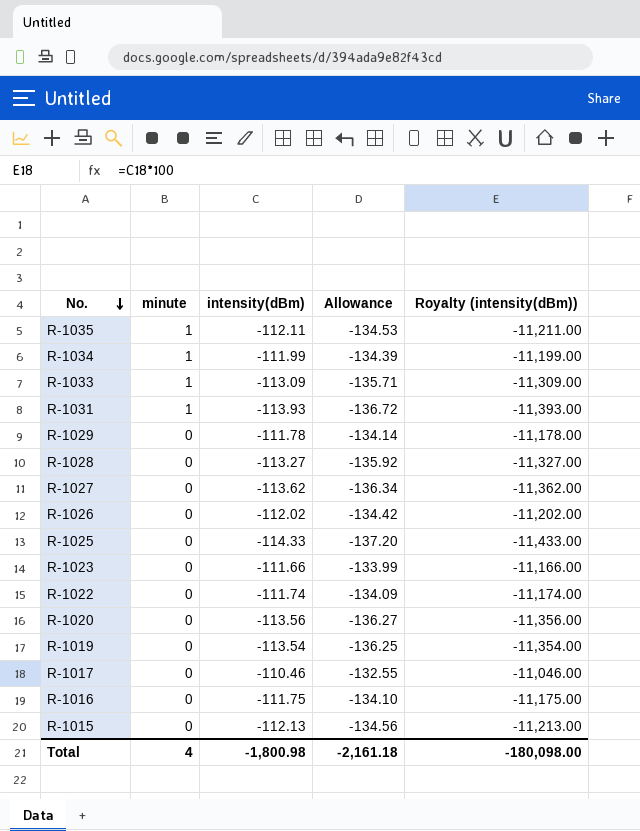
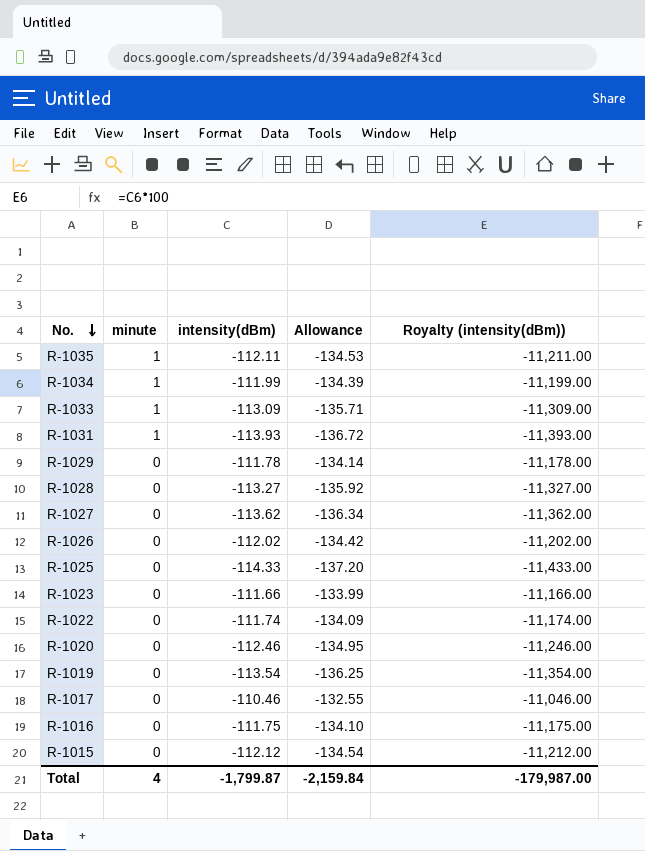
R-1020 | intensity(dBm): -113.56 -> -112.46
R-1020 | Allowance: -136.27 -> -134.95
R-1020 | Royalty (intensity(dBm)): -11,356.00 -> -11,246.00
R-1015 | intensity(dBm): -112.13 -> -112.12
R-1015 | Allowance: -134.56 -> -134.54
R-1015 | Royalty (intensity(dBm)): -11,213.00 -> -11,212.00
Total | intensity(dBm): -1,800.98 -> -1,799.87
Total | Allowance: -2,161.18 -> -2,159.84
Total | Royalty (intensity(dBm)): -180,098.00 -> -179,987.00

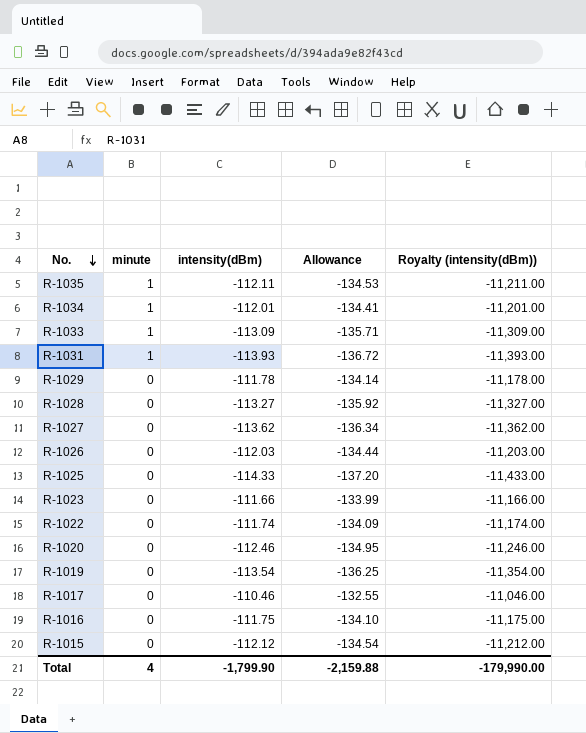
R-1034 | intensity(dBm): -111.99 -> -112.01
R-1034 | Allowance: -134.39 -> -134.41
R-1034 | Royalty (intensity(dBm)): -11,199.00 -> -11,201.00
R-1026 | intensity(dBm): -112.02 -> -112.03
R-1026 | Allowance: -134.42 -> -134.44
R-1026 | Royalty (intensity(dBm)): -11,202.00 -> -11,203.00
Total | intensity(dBm): -1,799.87 -> -1,799.90
Total | Allowance: -2,159.84 -> -2,159.88
Total | Royalty (intensity(dBm)): -179,987.00 -> -179,990.00

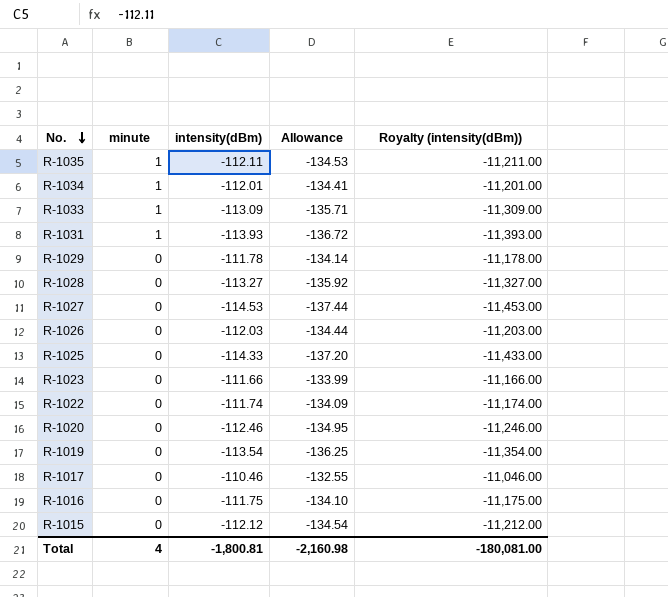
R-1027 | intensity(dBm): -113.62 -> -114.53
R-1027 | Allowance: -136.34 -> -137.44
R-1027 | Royalty (intensity(dBm)): -11,362.00 -> -11,453.00
Total | intensity(dBm): -1,799.90 -> -1,800.81
Total | Allowance: -2,159.88 -> -2,160.98
Total | Royalty (intensity(dBm)): -179,990.00 -> -180,081.00

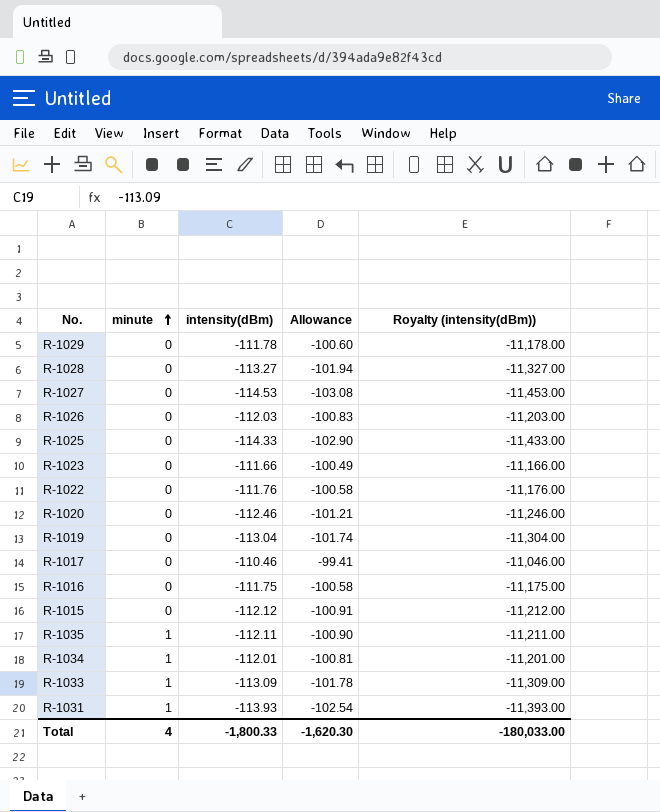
row order: No. descending -> minute ascending
column Allowance | formula: [intensity(dBm)] * 1.2 -> [intensity(dBm)] * 0.9
R-1022 | intensity(dBm): -111.74 -> -111.76
R-1022 | Royalty (intensity(dBm)): -11,174.00 -> -11,176.00
R-1019 | intensity(dBm): -113.54 -> -113.04
R-1019 | Royalty (intensity(dBm)): -11,354.00 -> -11,304.00
Total | intensity(dBm): -1,800.81 -> -1,800.33
Total | Allowance: -2,160.98 -> -1,620.30
Total | Royalty (intensity(dBm)): -180,081.00 -> -180,033.00

